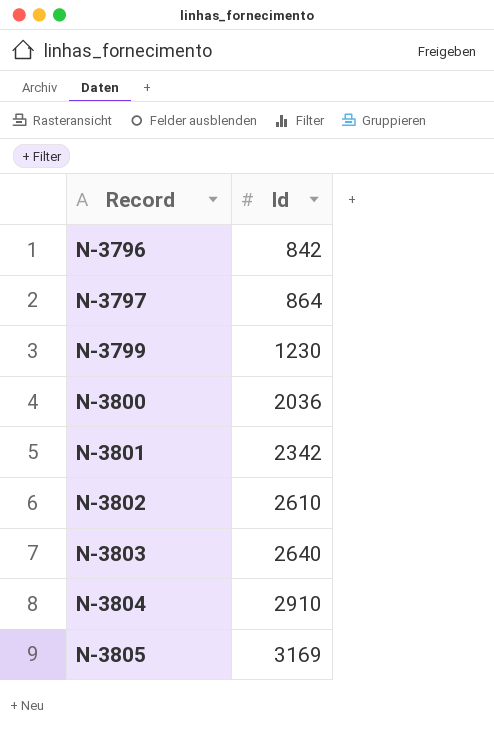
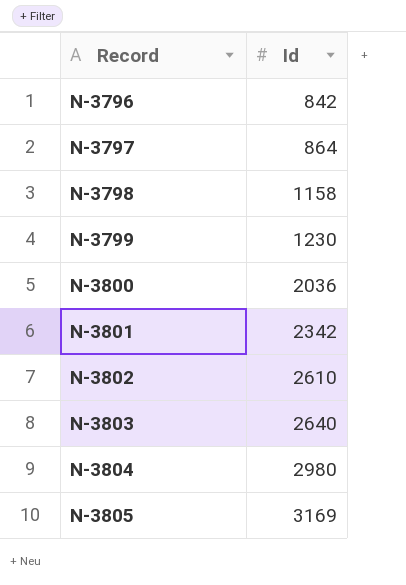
row N-3798: none -> 1158
N-3804 | Id: 2910 -> 2980

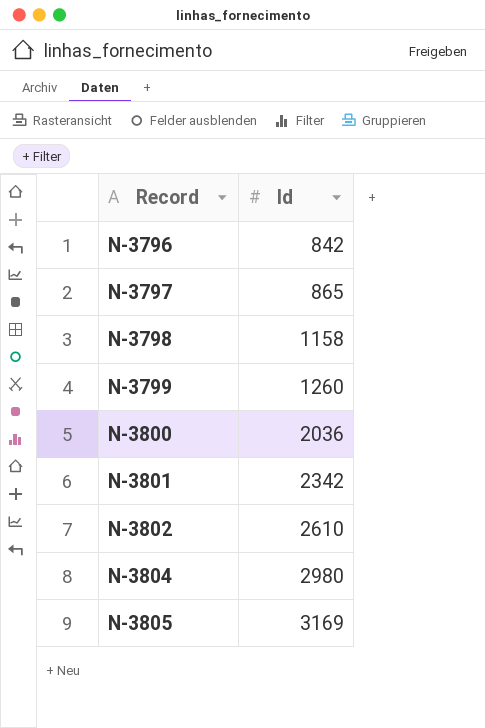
row N-3803: 2640 -> none
N-3797 | Id: 864 -> 865
N-3799 | Id: 1230 -> 1260

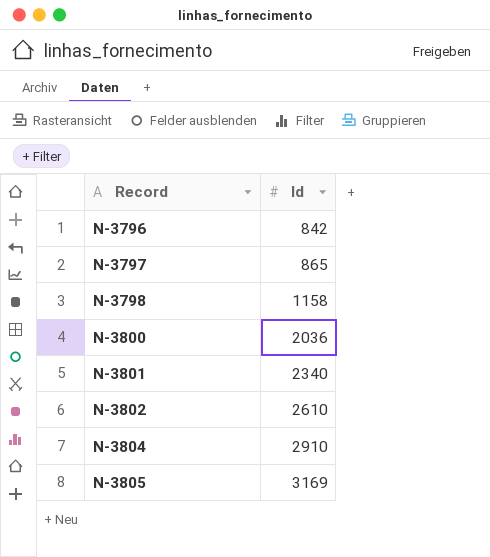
row N-3799: 1260 -> none
N-3801 | Id: 2342 -> 2340
N-3804 | Id: 2980 -> 2910

